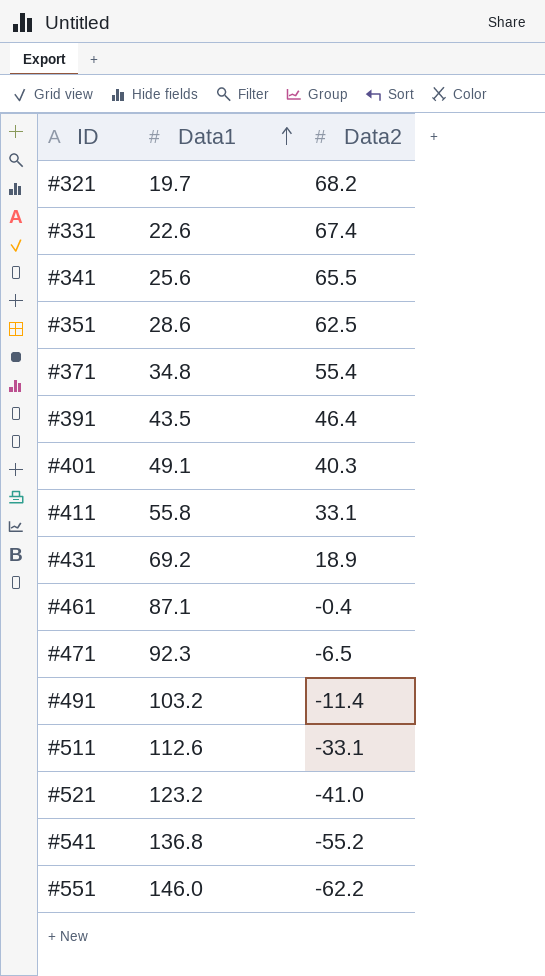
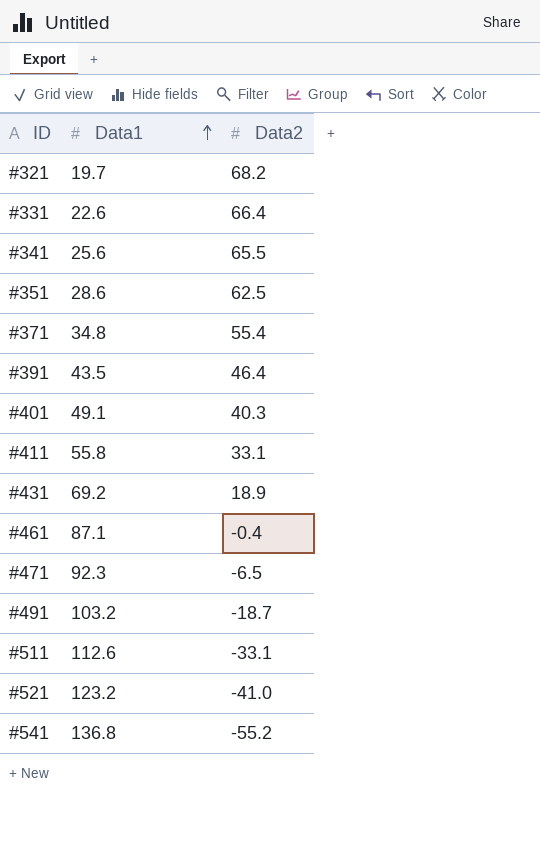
row #551: 146.0 | -62.2 -> none
#331 | Data2: 67.4 -> 66.4
#491 | Data2: -11.4 -> -18.7

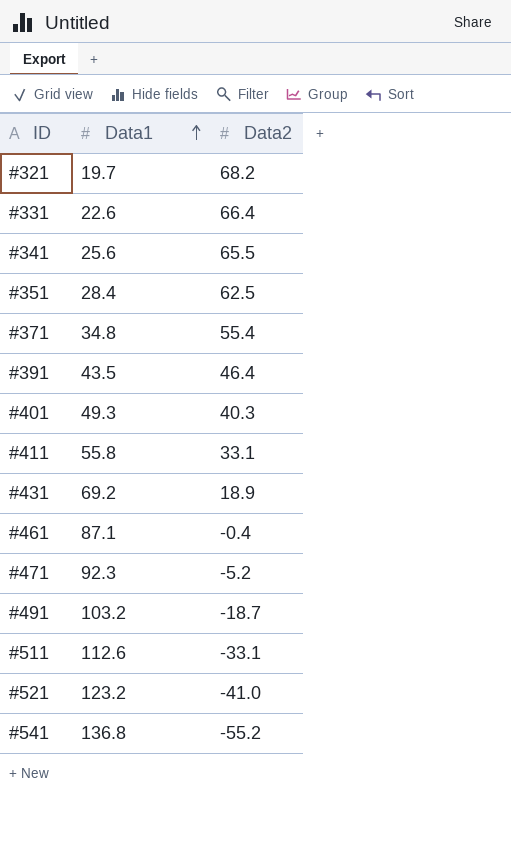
#351 | Data1: 28.6 -> 28.4
#401 | Data1: 49.1 -> 49.3
#471 | Data2: -6.5 -> -5.2

